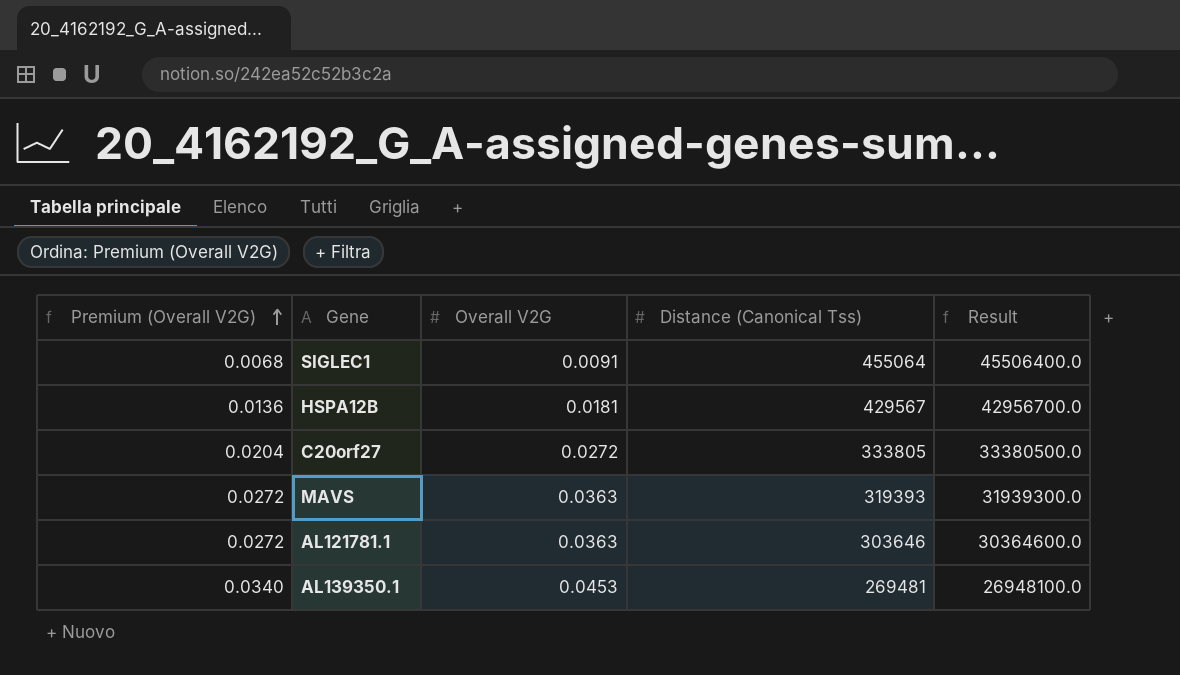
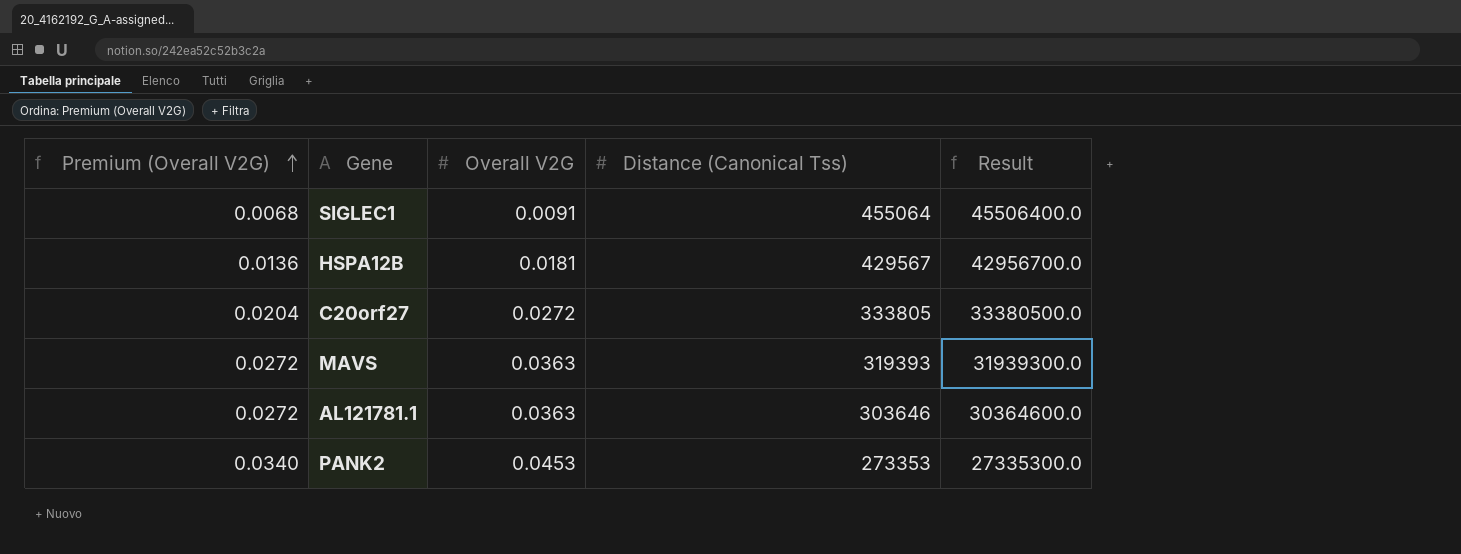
row AL139350.1: 0.0340 | 0.0453 | 269481 | 26948100.0 -> none
row PANK2: none -> 0.0340 | 0.0453 | 273353 | 27335300.0

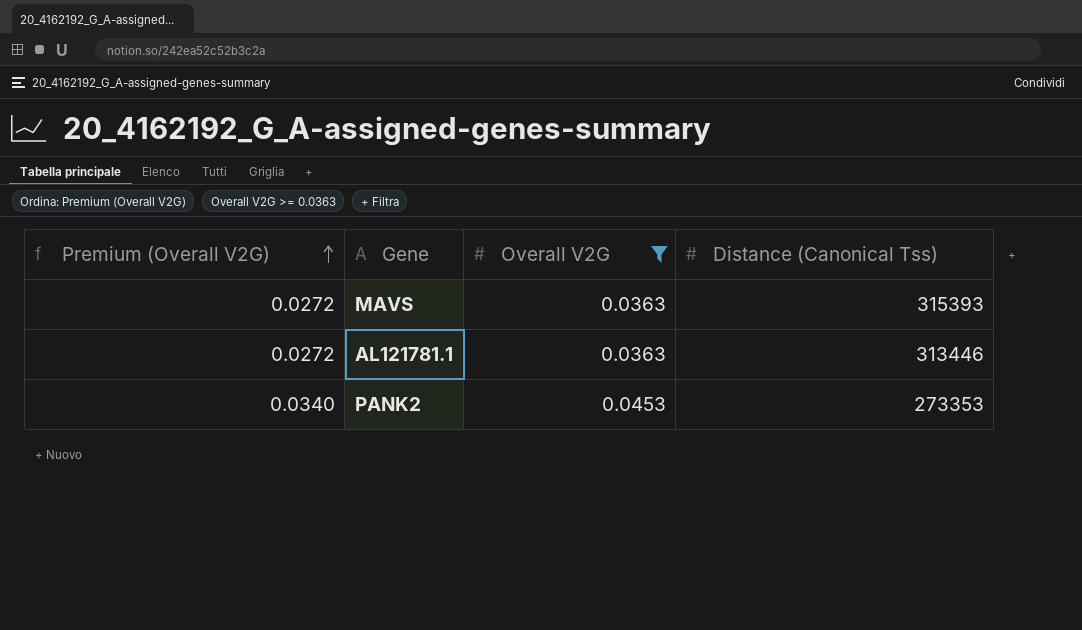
filter: none -> Overall V2G >= 0.0363
column Result | formula: [Distance (Canonical Tss)] * 100 -> none
MAVS | Distance (Canonical Tss): 319393 -> 315393
AL121781.1 | Distance (Canonical Tss): 303646 -> 313446

